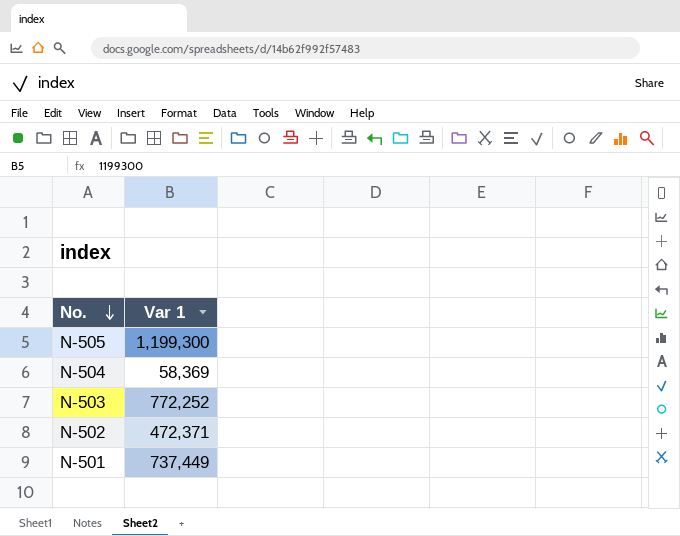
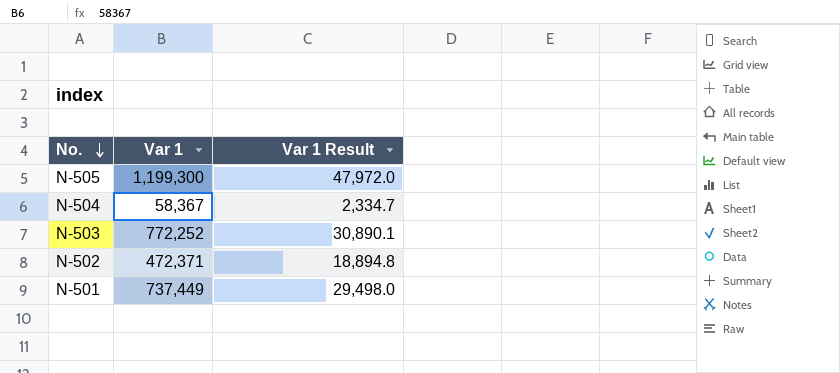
column Var 1 Result | formula: none -> [Var 1] * 0.04
N-504 | Var 1: 58,369 -> 58,367

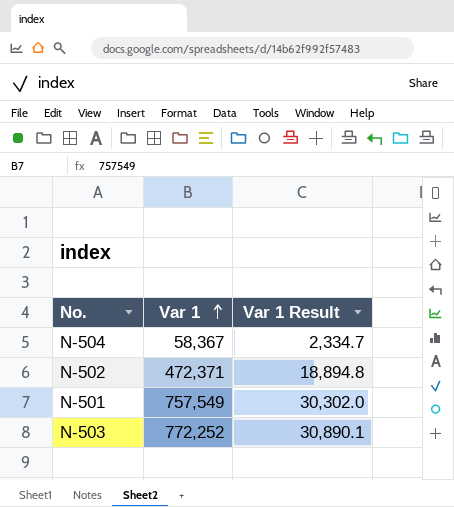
row order: No. descending -> Var 1 ascending
row N-505: 1,199,300 | 47,972.0 -> none
N-501 | Var 1: 737,449 -> 757,549
N-501 | Var 1 Result: 29,498.0 -> 30,302.0

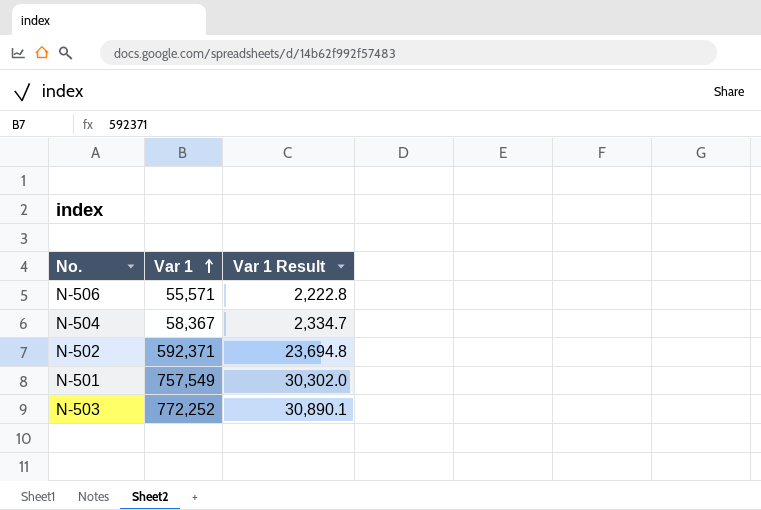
row N-506: none -> 55,571 | 2,222.8
N-502 | Var 1: 472,371 -> 592,371
N-502 | Var 1 Result: 18,894.8 -> 23,694.8

